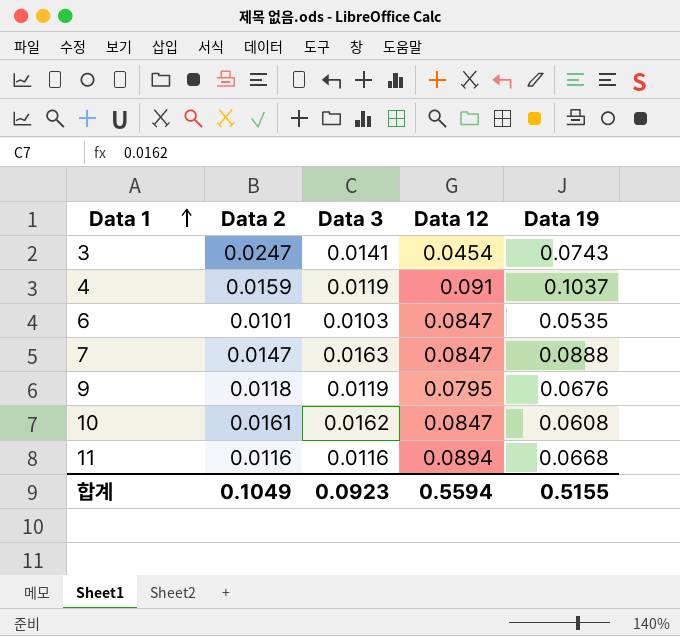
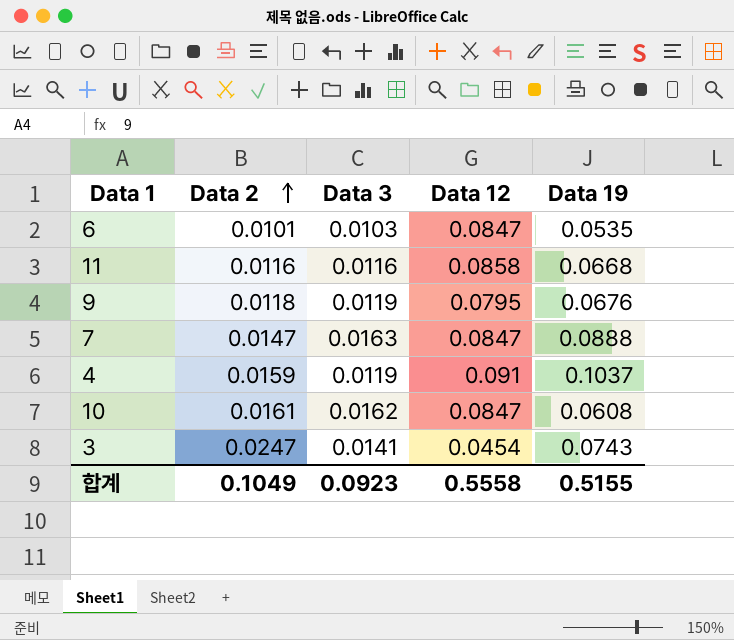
row order: Data 1 ascending -> Data 2 ascending
11 | Data 12: 0.0894 -> 0.0858
합계 | Data 12: 0.5594 -> 0.5558

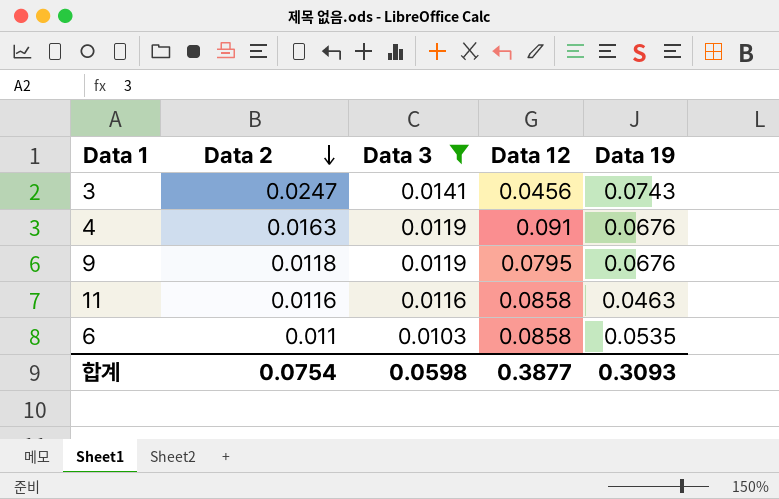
filter: none -> Data 3 <= 0.0141
row order: Data 2 ascending -> Data 2 descending
3 | Data 12: 0.0454 -> 0.0456
4 | Data 2: 0.0159 -> 0.0163
4 | Data 19: 0.1037 -> 0.0676
11 | Data 19: 0.0668 -> 0.0463
6 | Data 2: 0.0101 -> 0.011
6 | Data 12: 0.0847 -> 0.0858
합계 | Data 2: 0.1049 -> 0.0754
합계 | Data 3: 0.0923 -> 0.0598
합계 | Data 12: 0.5558 -> 0.3877
합계 | Data 19: 0.5155 -> 0.3093

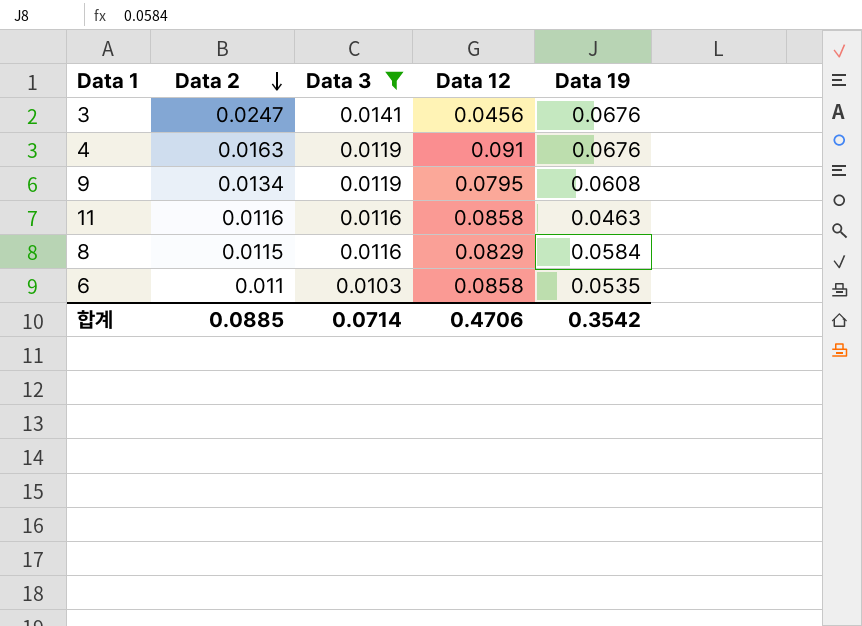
3 | Data 19: 0.0743 -> 0.0676
9 | Data 2: 0.0118 -> 0.0134
9 | Data 19: 0.0676 -> 0.0608
row 8: none -> 0.0115 | 0.0116 | 0.0829 | 0.0584
합계 | Data 2: 0.0754 -> 0.0885
합계 | Data 3: 0.0598 -> 0.0714
합계 | Data 12: 0.3877 -> 0.4706
합계 | Data 19: 0.3093 -> 0.3542

